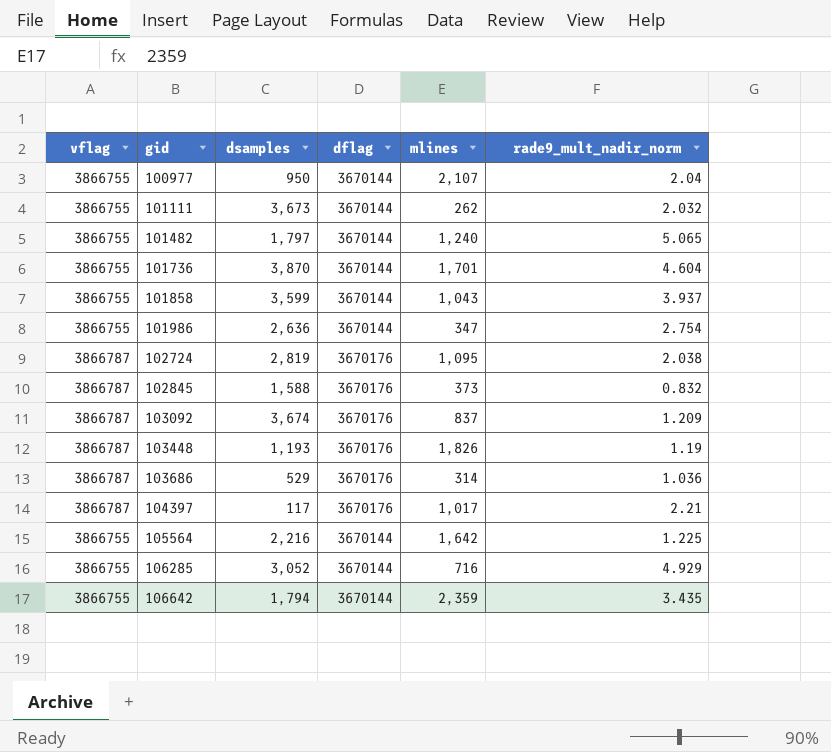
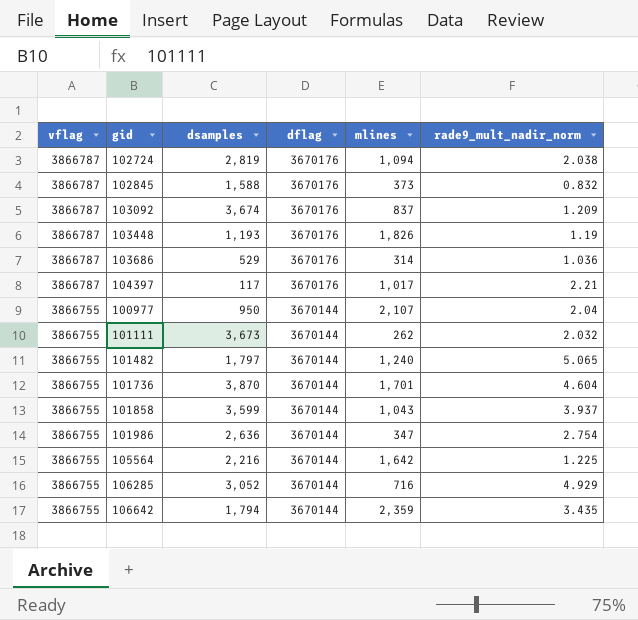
row order: gid ascending -> vflag descending
102724 | mlines: 1,095 -> 1,094

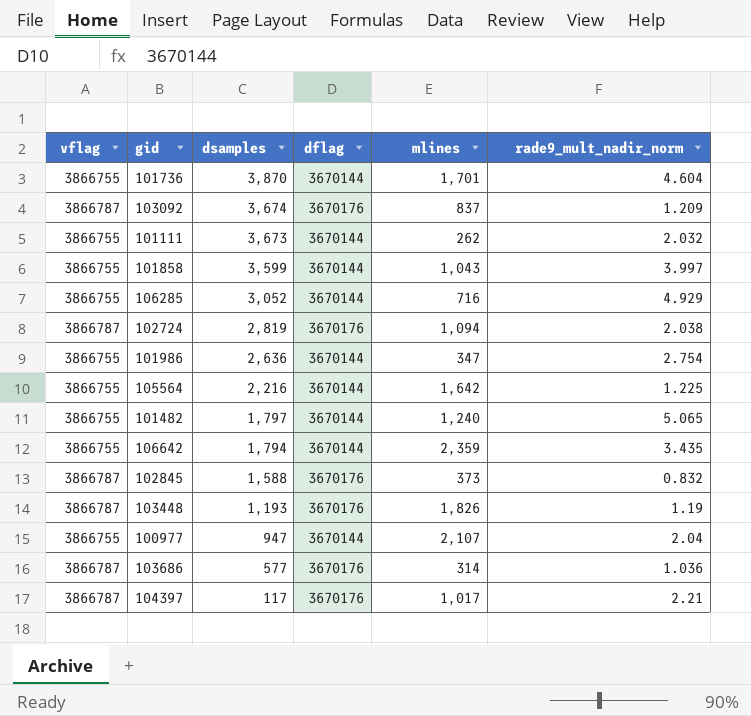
row order: vflag descending -> dsamples descending
101858 | rade9_mult_nadir_norm: 3.937 -> 3.997
100977 | dsamples: 950 -> 947
103686 | dsamples: 529 -> 577

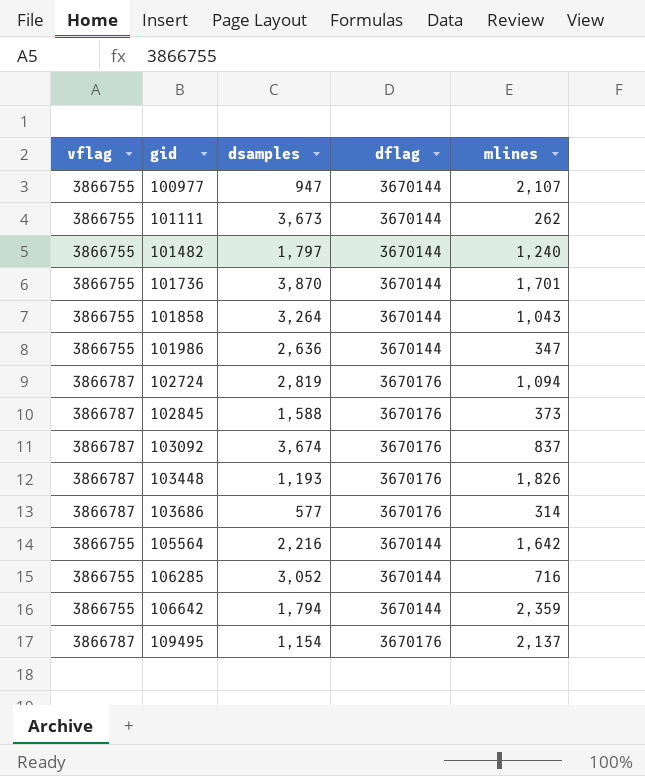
row order: dsamples descending -> gid ascending
column rade9_mult_nadir_norm | position: 6 -> none
row 104397: 3866787 | 117 | 3670176 | 1,017 | 2.21 -> none
101858 | dsamples: 3,599 -> 3,264
row 109495: none -> 3866787 | 1,154 | 3670176 | 2,137

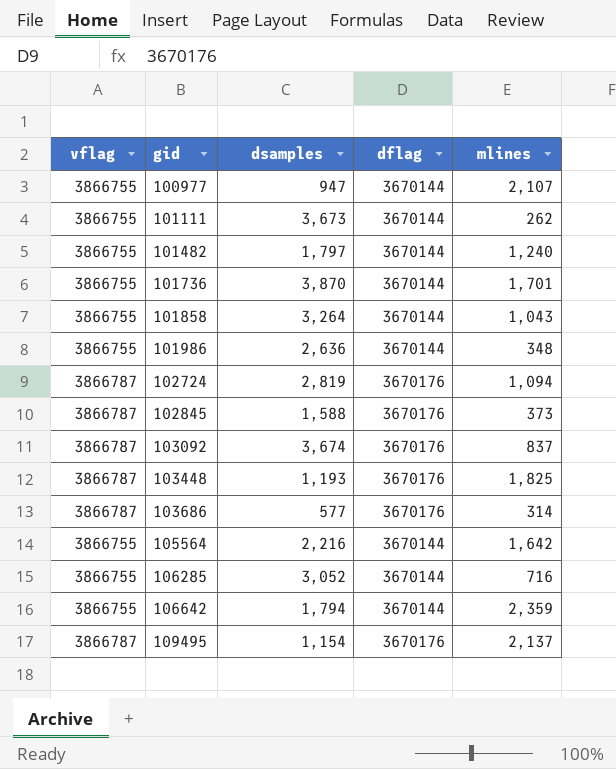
101986 | mlines: 347 -> 348
103448 | mlines: 1,826 -> 1,825

